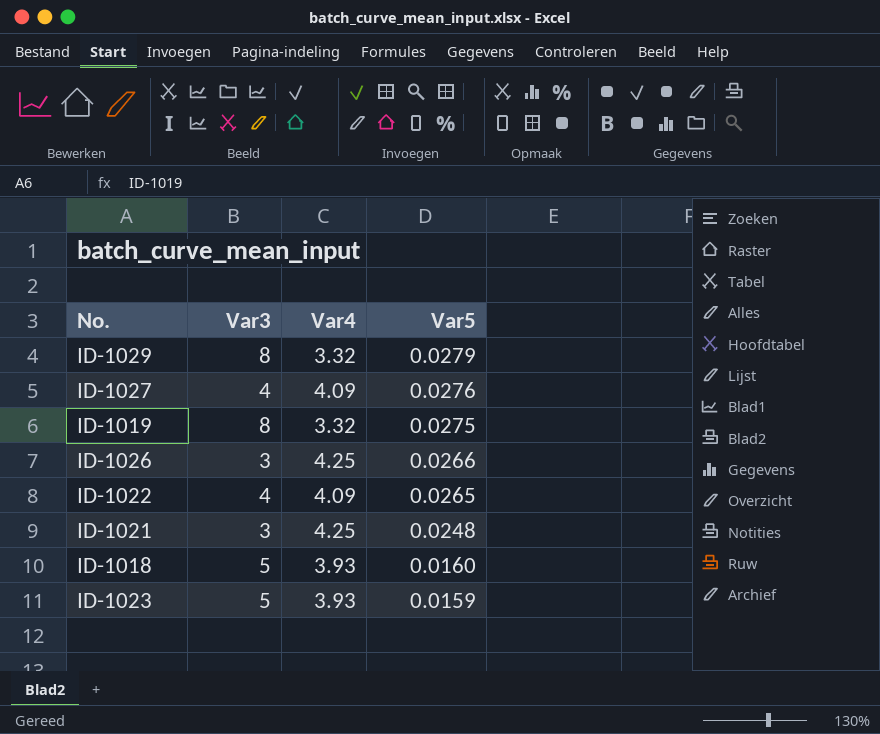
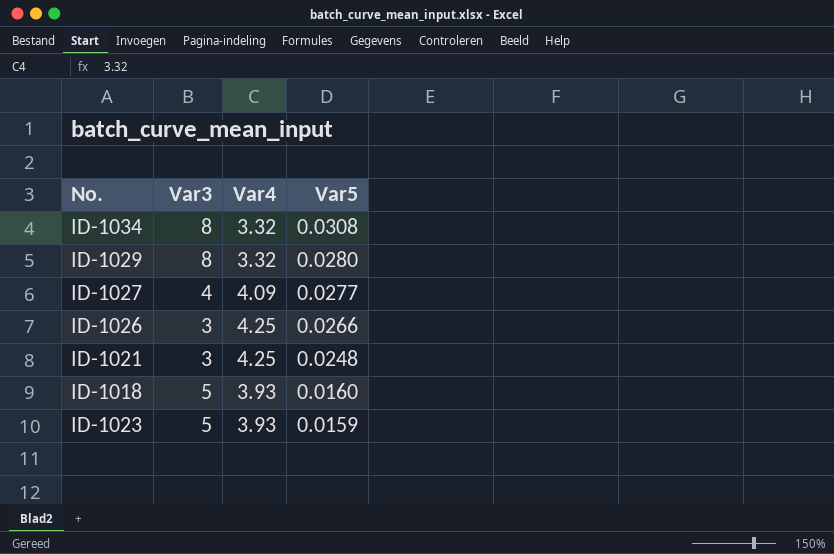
row ID-1019: 8 | 3.32 | 0.0275 -> none
row ID-1022: 4 | 4.09 | 0.0265 -> none
row ID-1034: none -> 8 | 3.32 | 0.0308
ID-1029 | Var5: 0.0279 -> 0.0280
ID-1027 | Var5: 0.0276 -> 0.0277

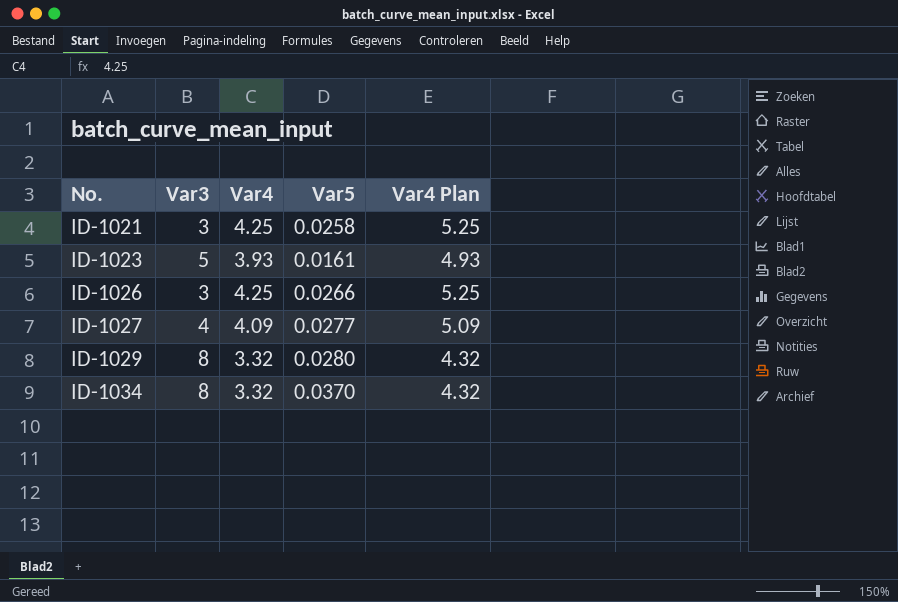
row order: Var5 descending -> No. ascending
column Var4 Plan | formula: none -> [Var4] + 1
row ID-1018: 5 | 3.93 | 0.0160 -> none
ID-1021 | Var5: 0.0248 -> 0.0258
ID-1023 | Var5: 0.0159 -> 0.0161
ID-1034 | Var5: 0.0308 -> 0.0370

